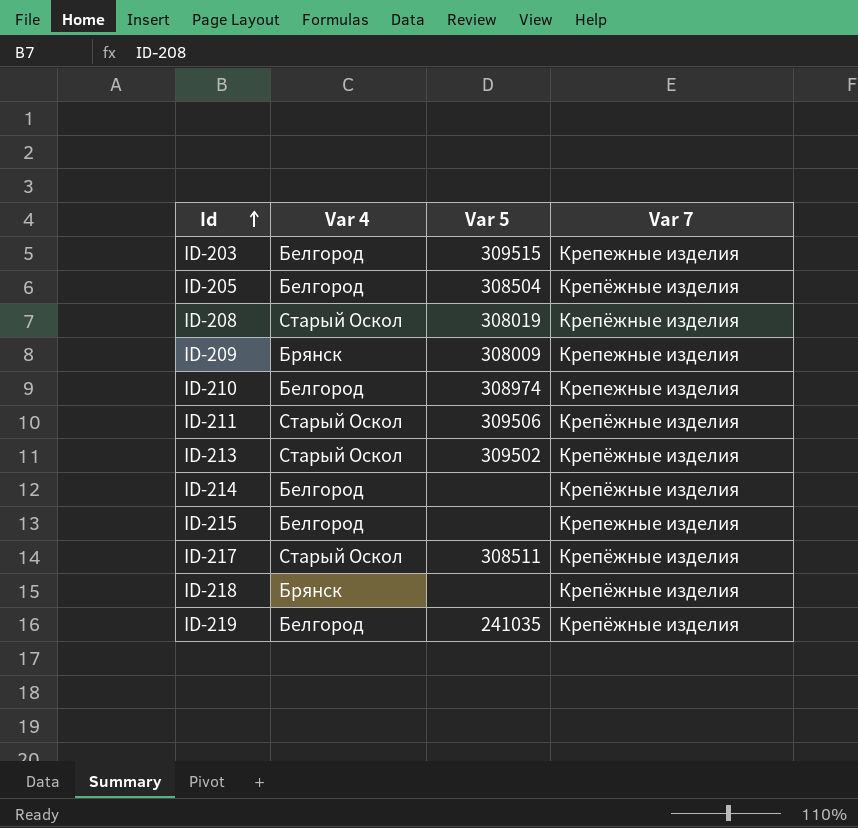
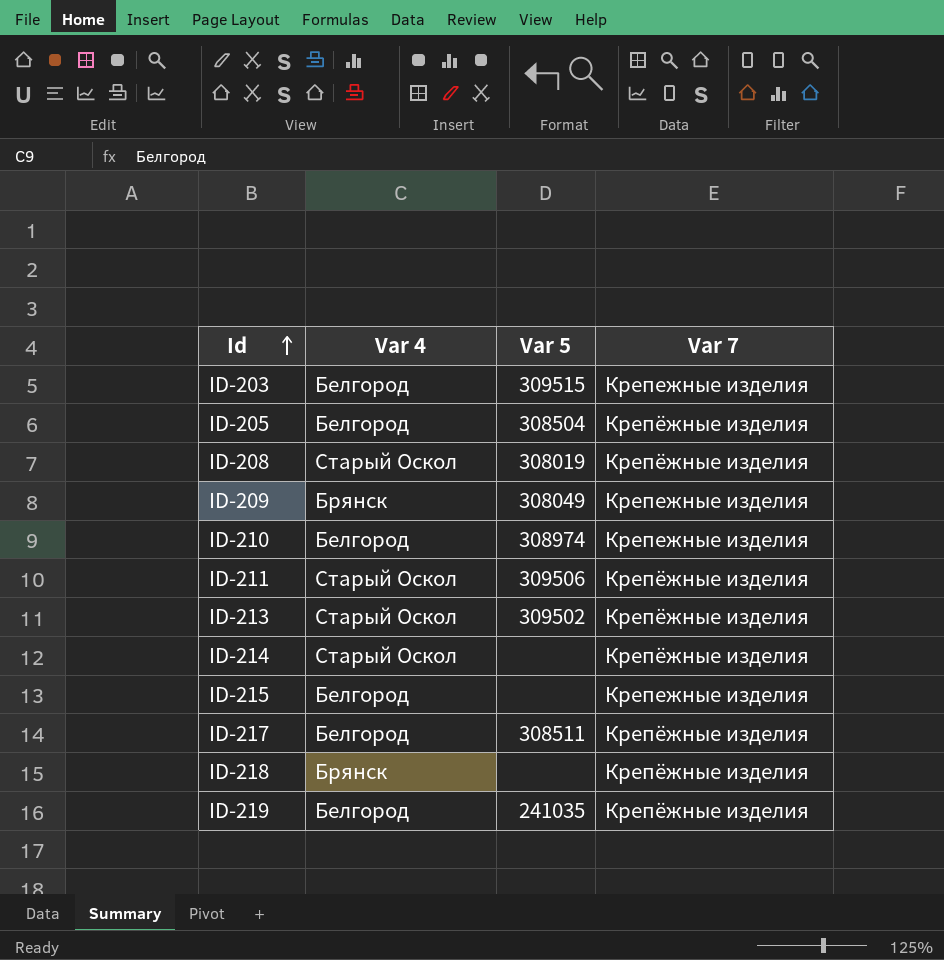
ID-209 | Var 5: 308009 -> 308049
ID-214 | Var 4: Белгород -> Старый Оскол
ID-217 | Var 4: Старый Оскол -> Белгород

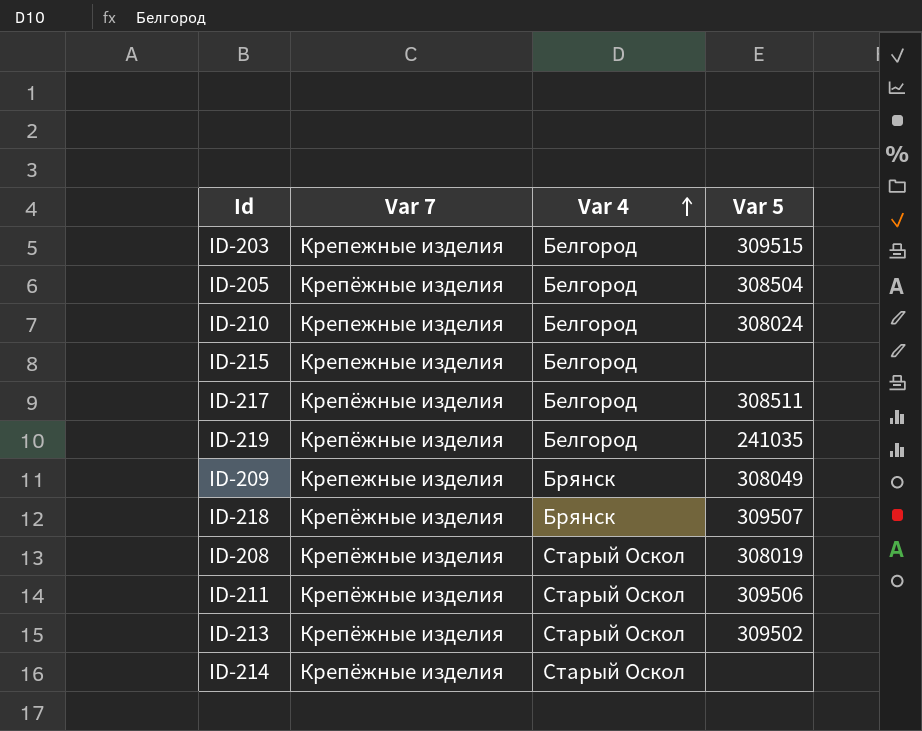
row order: Id ascending -> Var 4 ascending
column Var 7 | position: 4 -> 2
ID-210 | Var 5: 308974 -> 308024
ID-218 | Var 5: none -> 309507

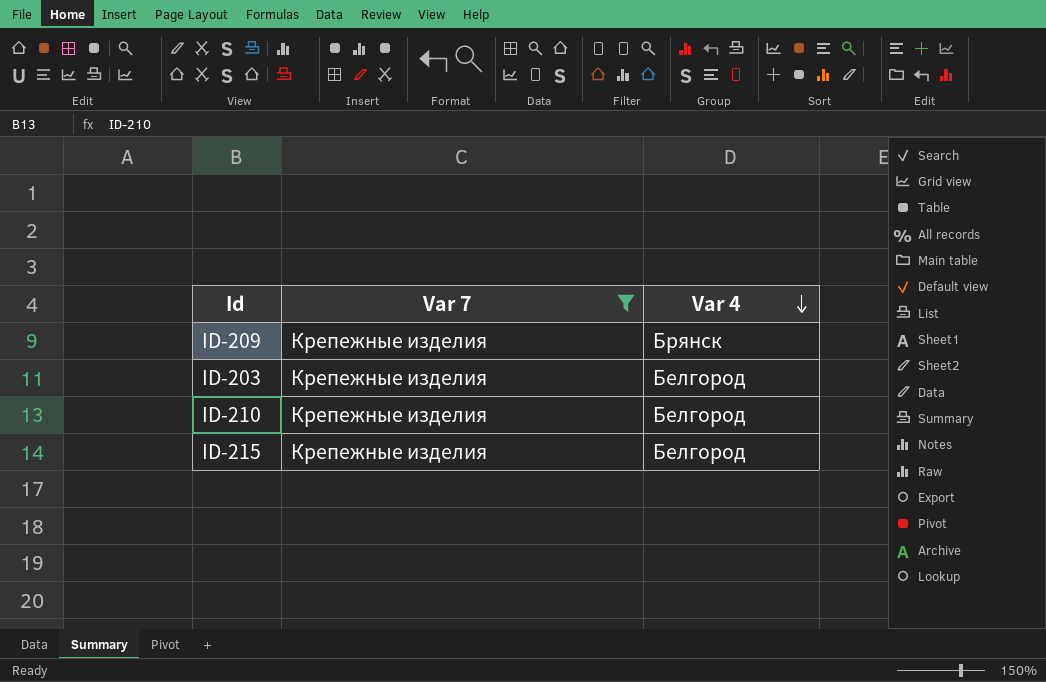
filter: none -> Var 7 = Крепежные изделия
row order: Var 4 ascending -> Var 4 descending
column Var 5 | position: 4 -> none

